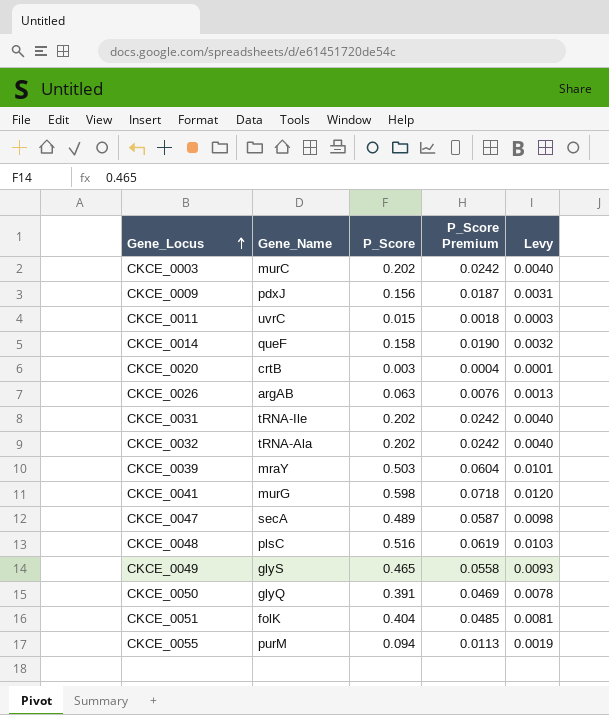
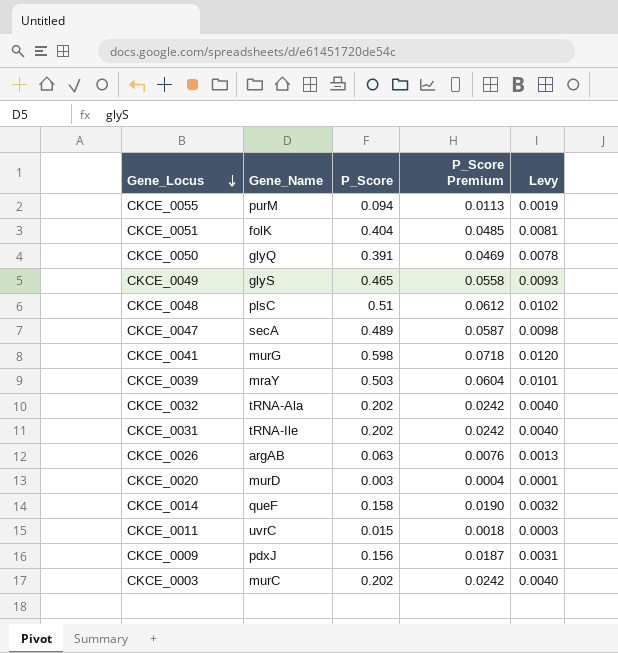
row order: Gene_Locus ascending -> Gene_Locus descending
CKCE_0048 | P_Score: 0.516 -> 0.51
CKCE_0048 | P_Score Premium: 0.0619 -> 0.0612
CKCE_0048 | Levy: 0.0103 -> 0.0102
CKCE_0020 | Gene_Name: crtB -> murD

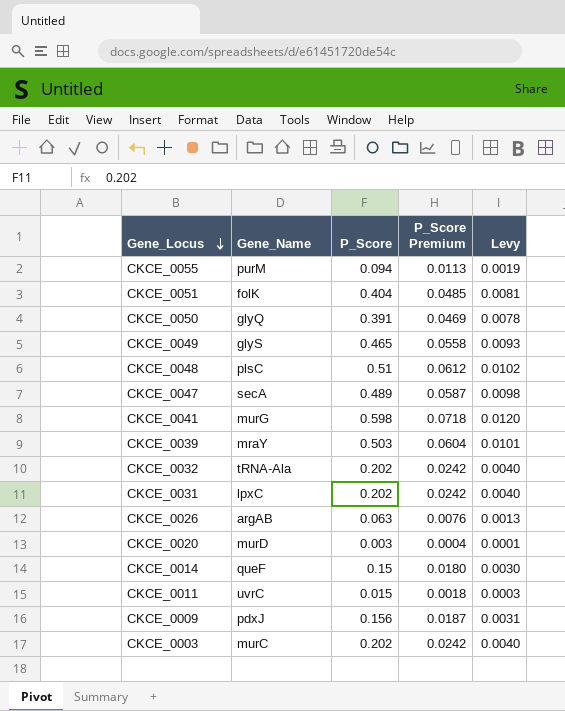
CKCE_0031 | Gene_Name: tRNA-Ile -> lpxC
CKCE_0014 | P_Score: 0.158 -> 0.15
CKCE_0014 | P_Score Premium: 0.0190 -> 0.0180
CKCE_0014 | Levy: 0.0032 -> 0.0030

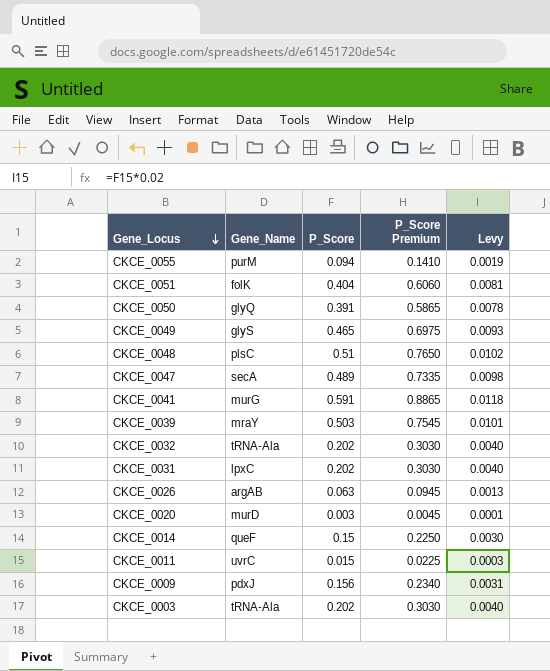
column P_Score Premium | formula: [P_Score] * 0.12 -> [P_Score] * 1.5
CKCE_0041 | P_Score: 0.598 -> 0.591
CKCE_0041 | Levy: 0.0120 -> 0.0118
CKCE_0003 | Gene_Name: murC -> tRNA-Ala

